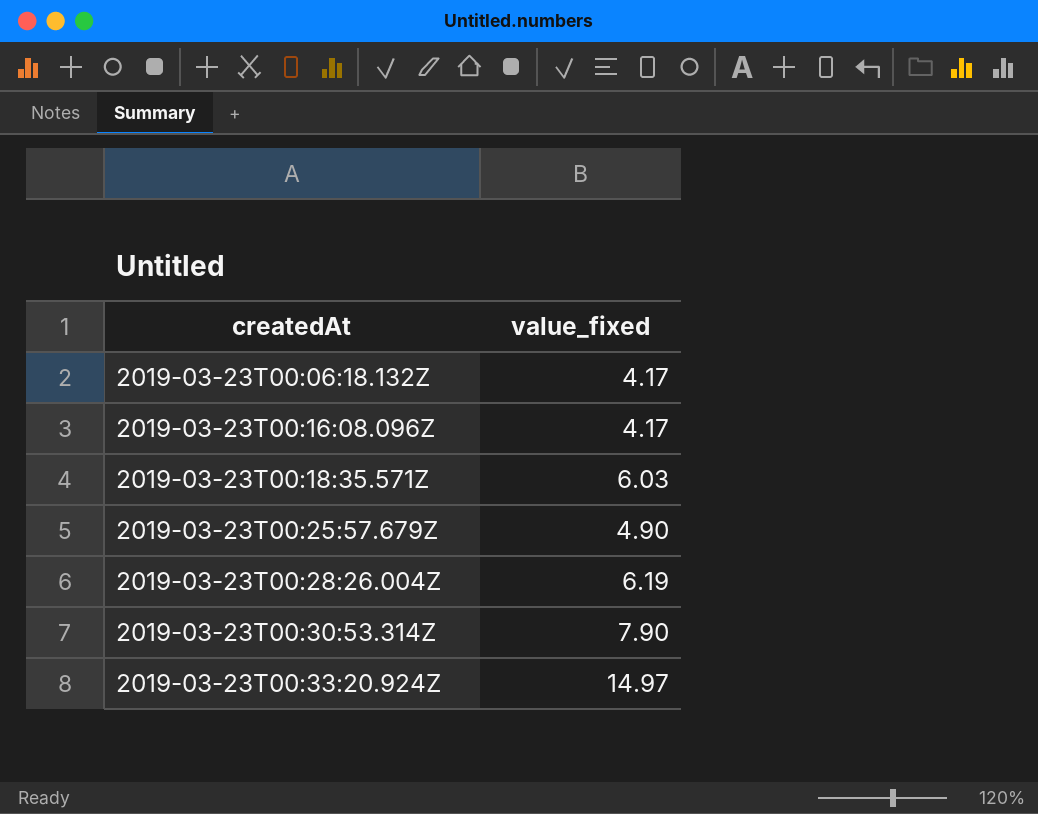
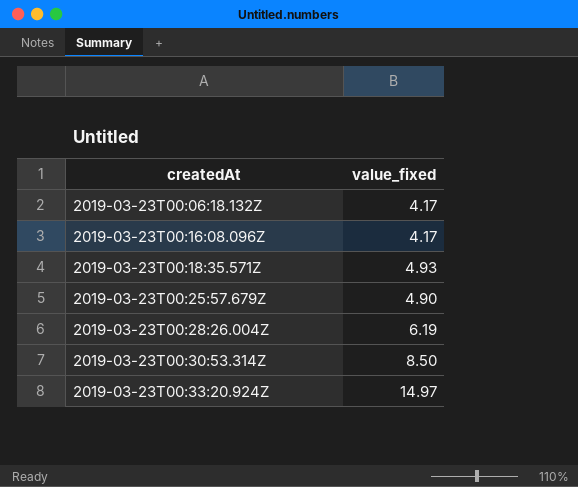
2019-03-23T00:18:35.571Z | value_fixed: 6.03 -> 4.93
2019-03-23T00:30:53.314Z | value_fixed: 7.90 -> 8.50

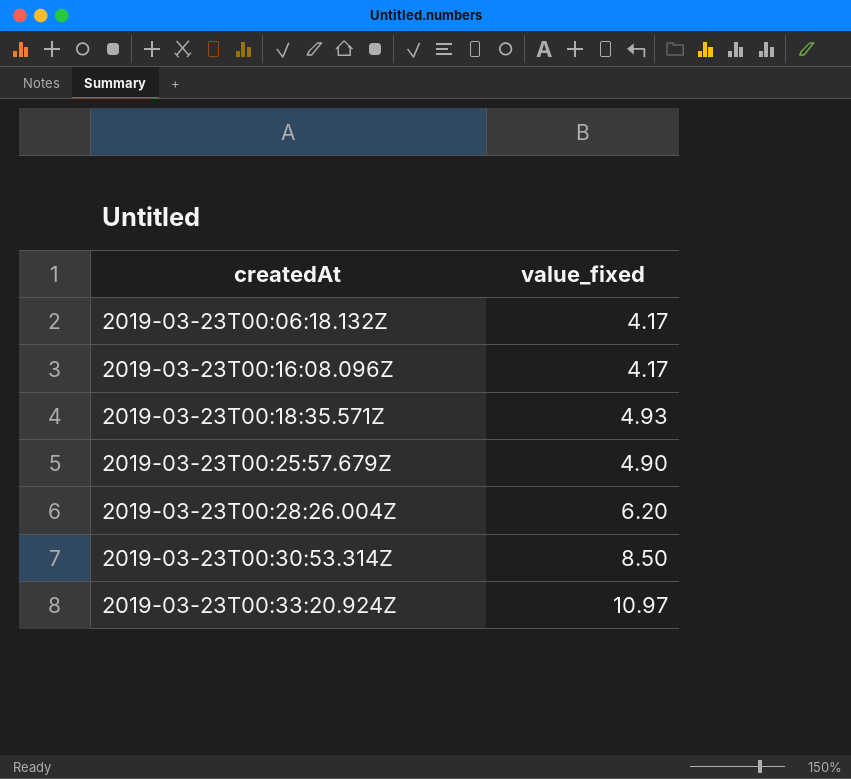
2019-03-23T00:28:26.004Z | value_fixed: 6.19 -> 6.20
2019-03-23T00:33:20.924Z | value_fixed: 14.97 -> 10.97

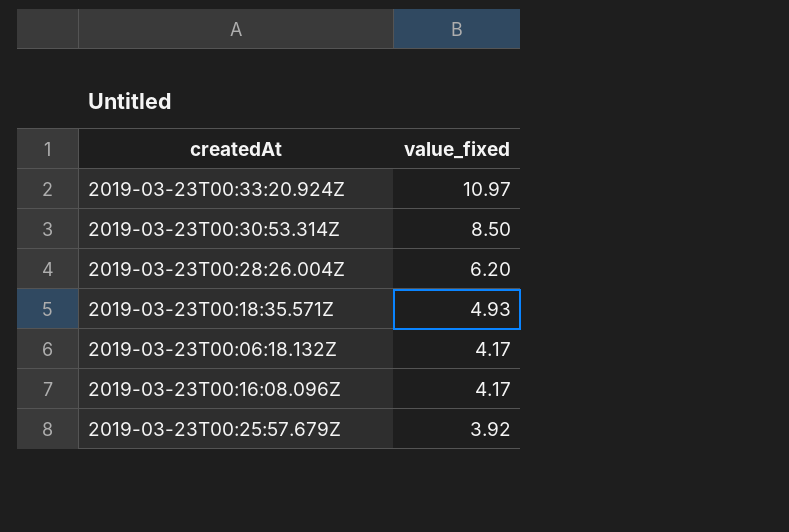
row order: createdAt ascending -> value_fixed descending
2019-03-23T00:25:57.679Z | value_fixed: 4.90 -> 3.92

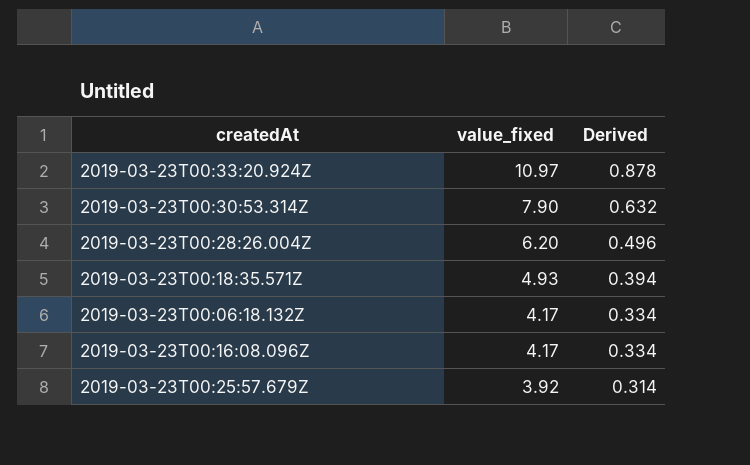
column Derived | formula: none -> [value_fixed] * 0.08
2019-03-23T00:30:53.314Z | value_fixed: 8.50 -> 7.90

